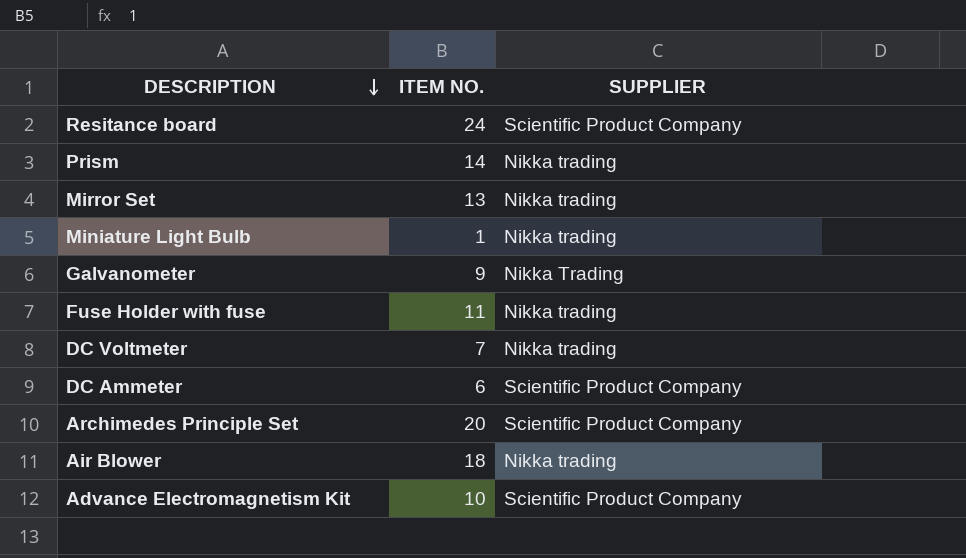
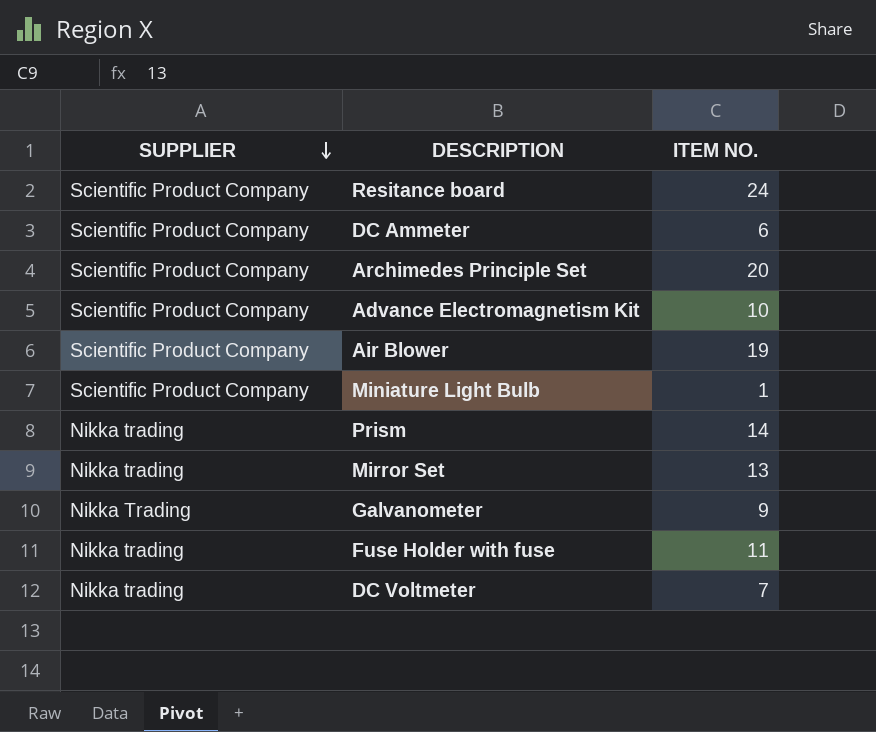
row order: DESCRIPTION descending -> SUPPLIER descending
column SUPPLIER | position: 3 -> 1
Air Blower | SUPPLIER: Nikka trading -> Scientific Product Company
Air Blower | ITEM NO.: 18 -> 19
Miniature Light Bulb | SUPPLIER: Nikka trading -> Scientific Product Company

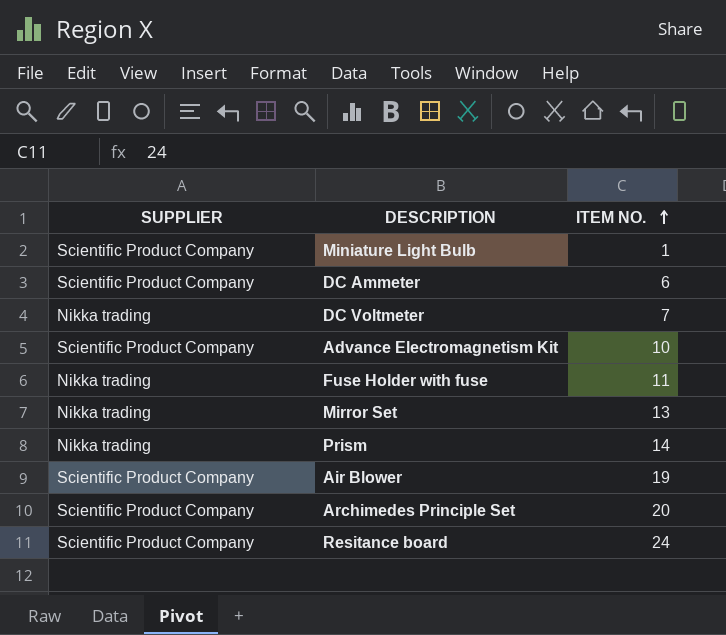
row order: SUPPLIER descending -> ITEM NO. ascending
row Galvanometer: Nikka Trading | 9 -> none

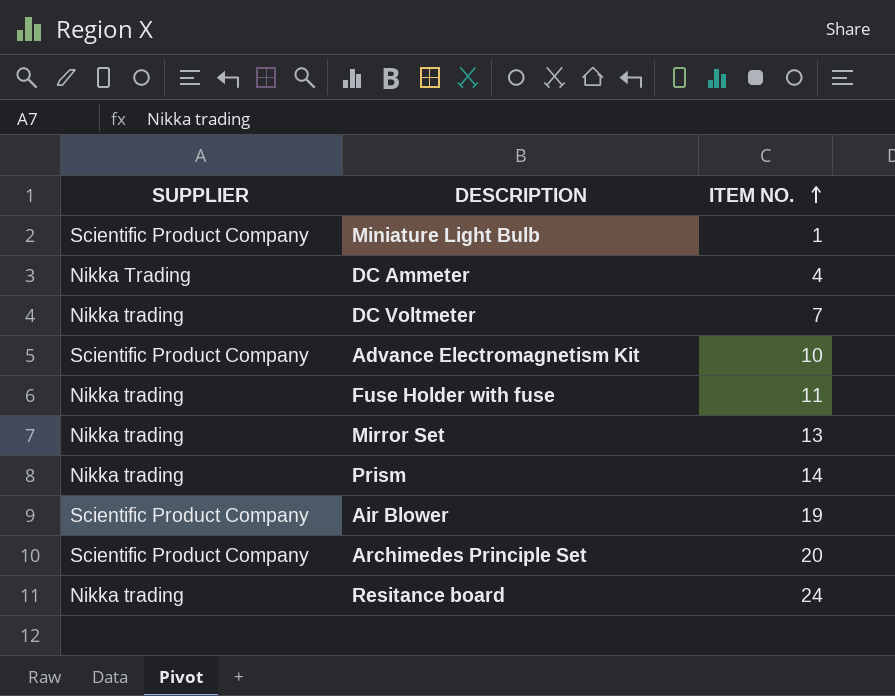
DC Ammeter | SUPPLIER: Scientific Product Company -> Nikka Trading
DC Ammeter | ITEM NO.: 6 -> 4
Resitance board | SUPPLIER: Scientific Product Company -> Nikka trading

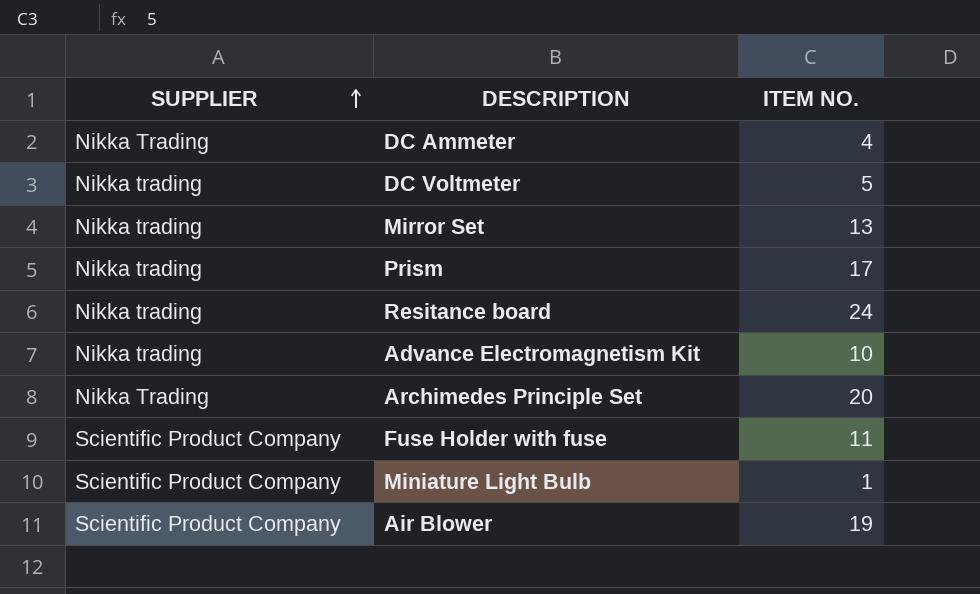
row order: ITEM NO. ascending -> SUPPLIER ascending
DC Voltmeter | ITEM NO.: 7 -> 5
Prism | ITEM NO.: 14 -> 17
Advance Electromagnetism Kit | SUPPLIER: Scientific Product Company -> Nikka trading
Archimedes Principle Set | SUPPLIER: Scientific Product Company -> Nikka Trading
Fuse Holder with fuse | SUPPLIER: Nikka trading -> Scientific Product Company

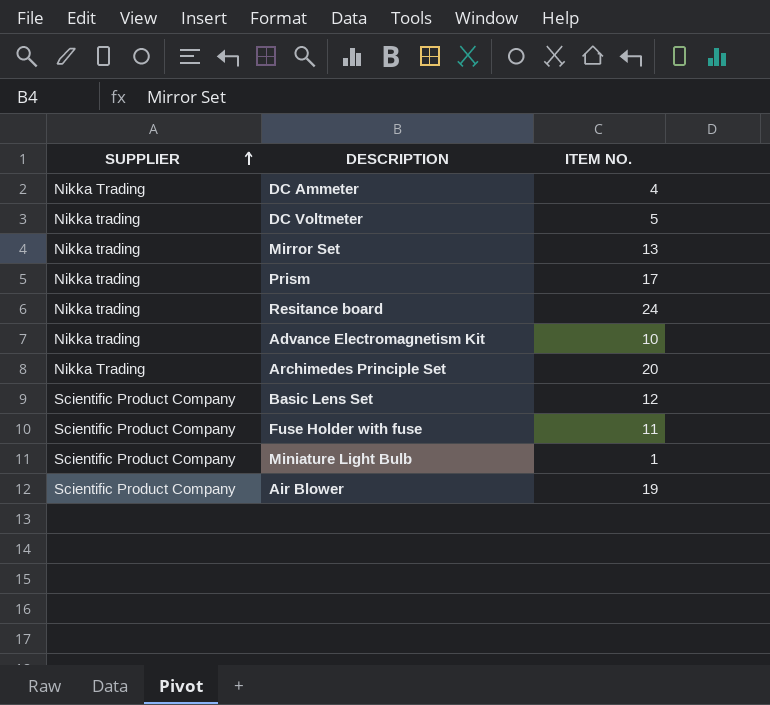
row Basic Lens Set: none -> Scientific Product Company | 12

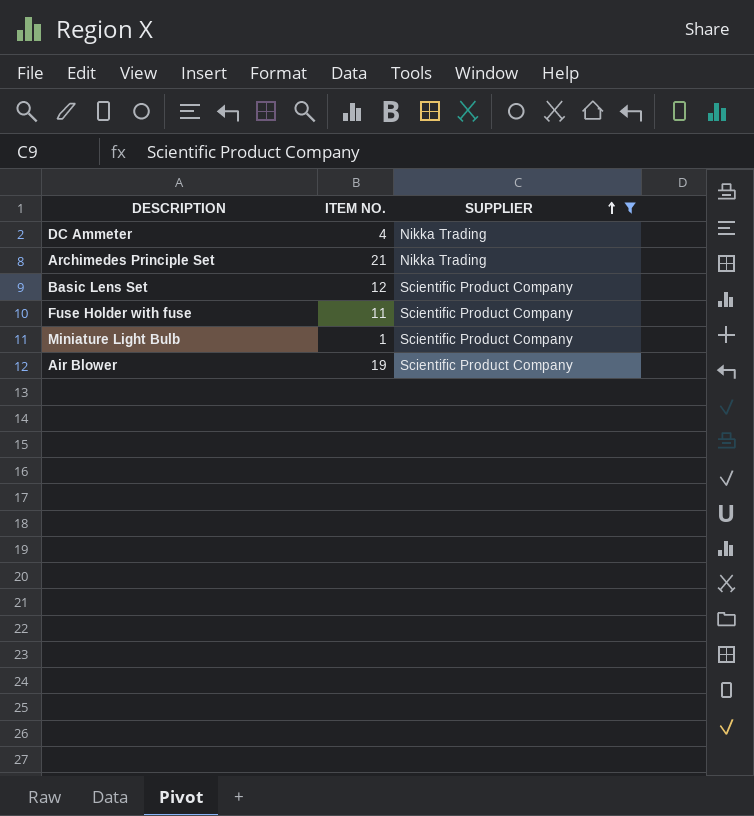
filter: none -> SUPPLIER != Nikka trading
column SUPPLIER | position: 1 -> 3
Archimedes Principle Set | ITEM NO.: 20 -> 21

